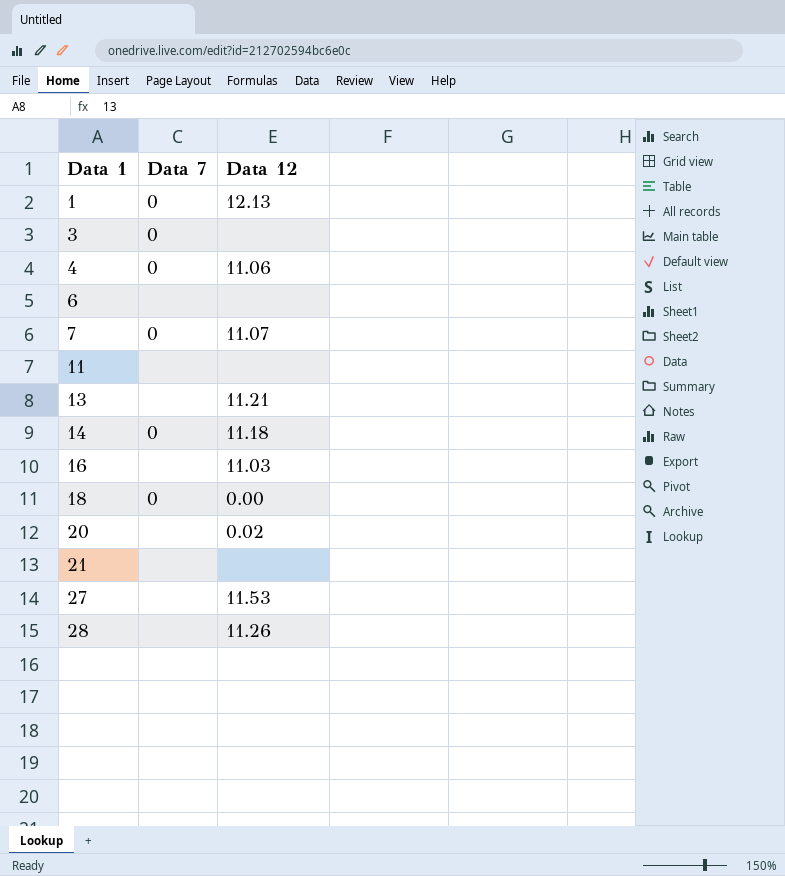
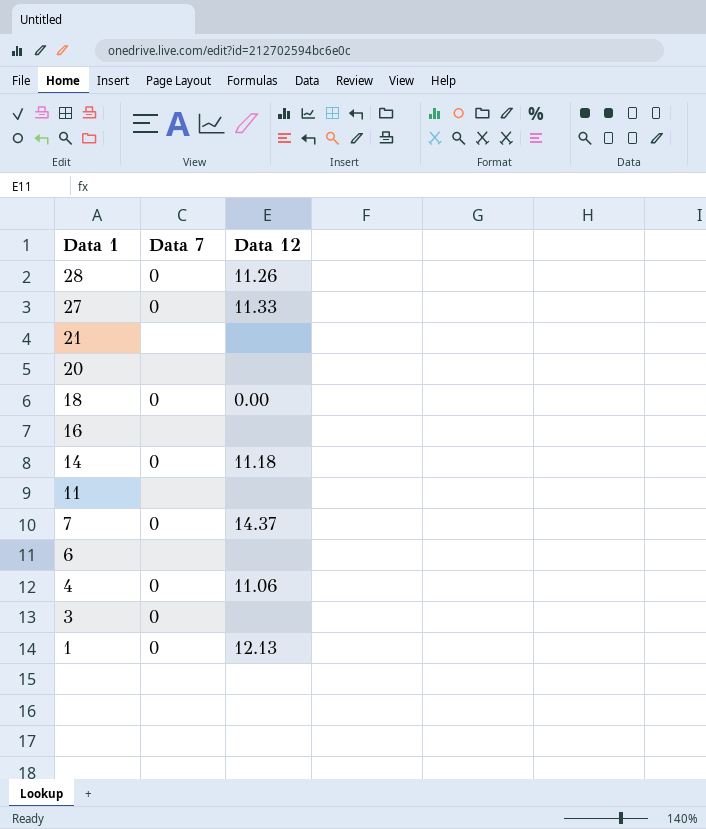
row order: Data 1 ascending -> Data 1 descending
row 13: none | 11.21 -> none
28 | Data 7: none -> 0
27 | Data 7: none -> 0
27 | Data 12: 11.53 -> 11.33
20 | Data 12: 0.02 -> none
16 | Data 12: 11.03 -> none
7 | Data 12: 11.07 -> 14.37

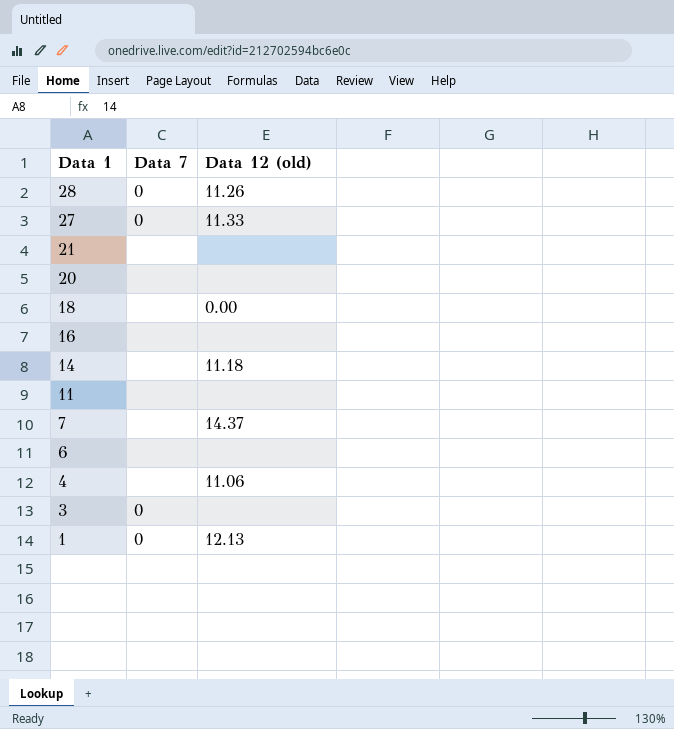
column name: Data 12 -> Data 12 (old)
18 | Data 7: 0 -> none
14 | Data 7: 0 -> none
7 | Data 7: 0 -> none
4 | Data 7: 0 -> none

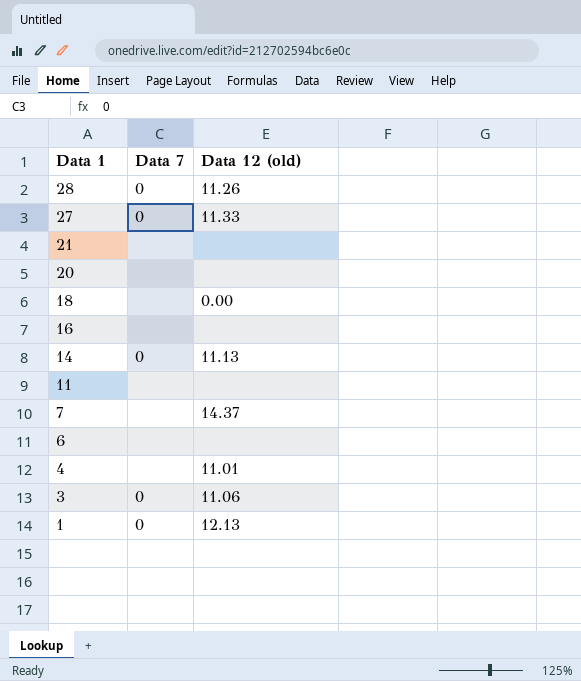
14 | Data 7: none -> 0
14 | Data 12 (old): 11.18 -> 11.13
4 | Data 12 (old): 11.06 -> 11.01
3 | Data 12 (old): none -> 11.06

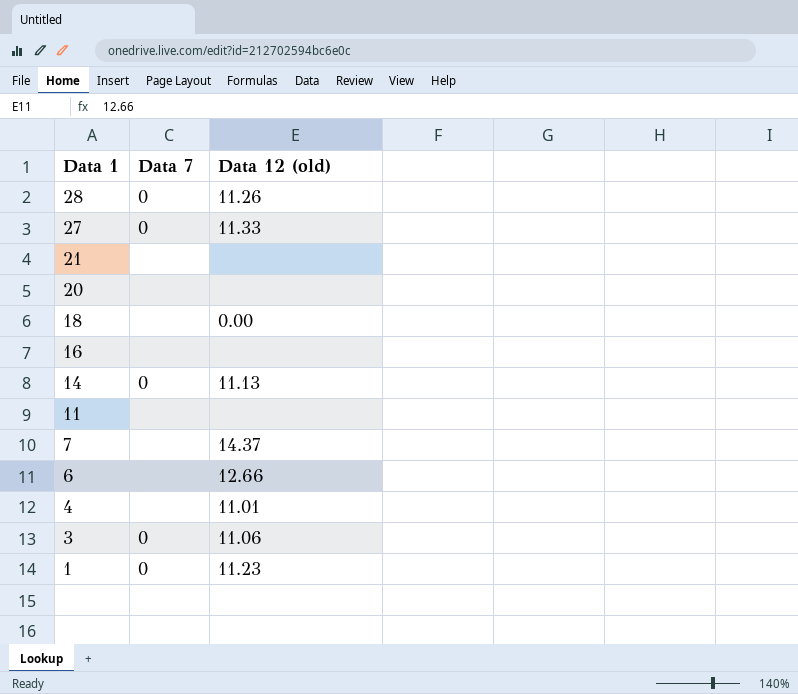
6 | Data 12 (old): none -> 12.66
1 | Data 12 (old): 12.13 -> 11.23

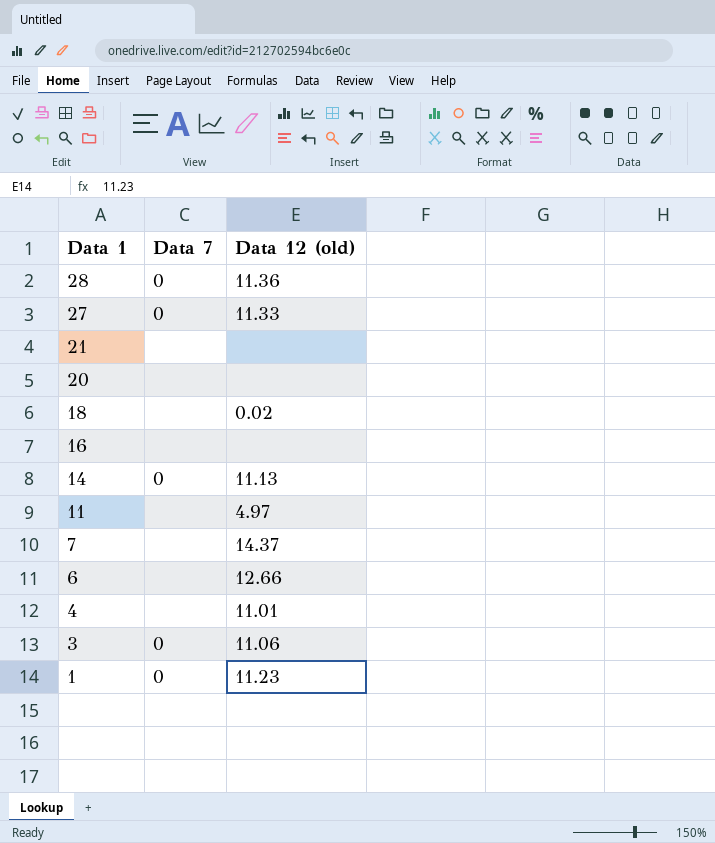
28 | Data 12 (old): 11.26 -> 11.36
18 | Data 12 (old): 0.00 -> 0.02
11 | Data 12 (old): none -> 4.97

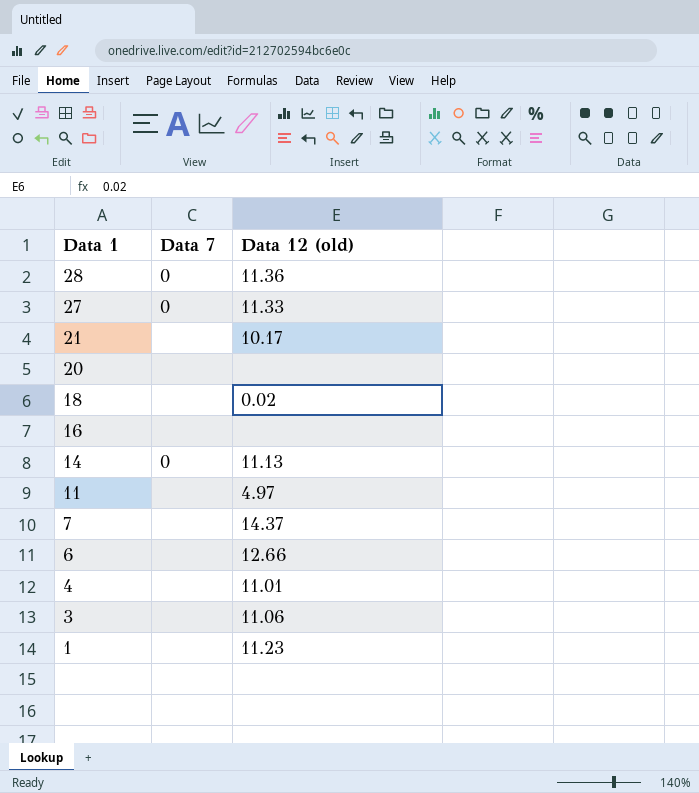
21 | Data 12 (old): none -> 10.17
3 | Data 7: 0 -> none
1 | Data 7: 0 -> none

